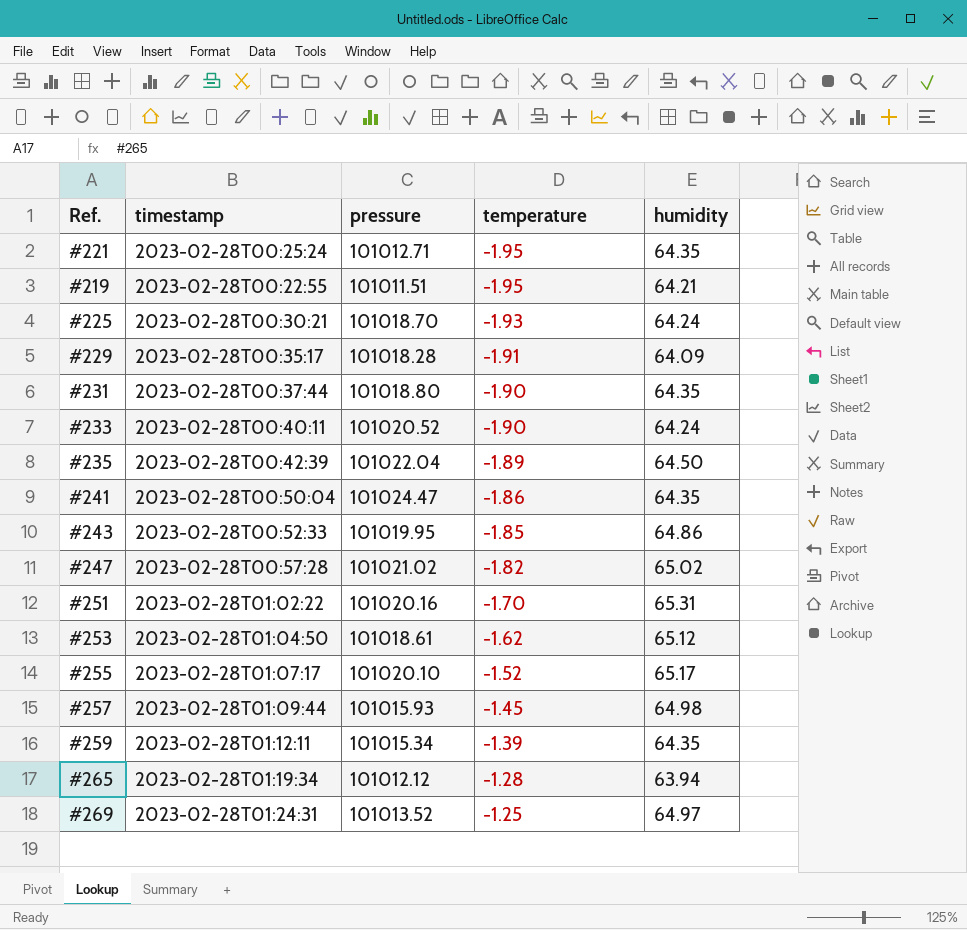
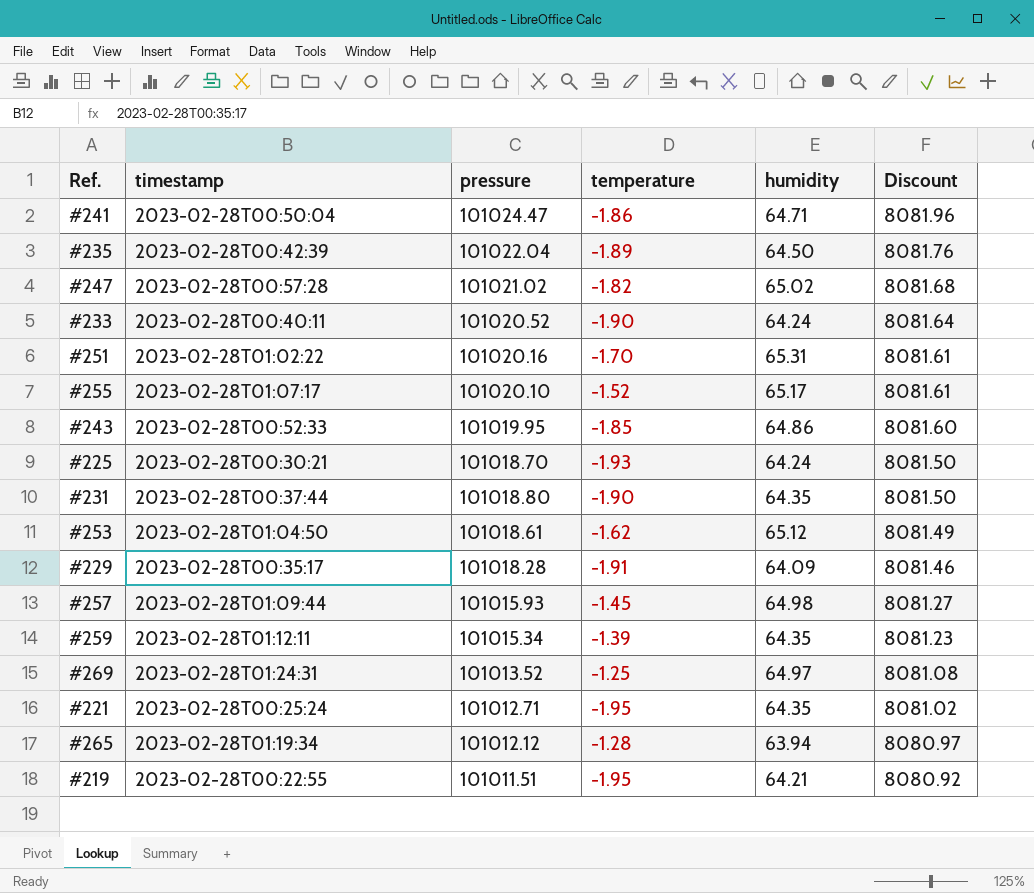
row order: temperature ascending -> Discount descending
column Discount | formula: none -> [pressure] * 0.08
#241 | humidity: 64.35 -> 64.71

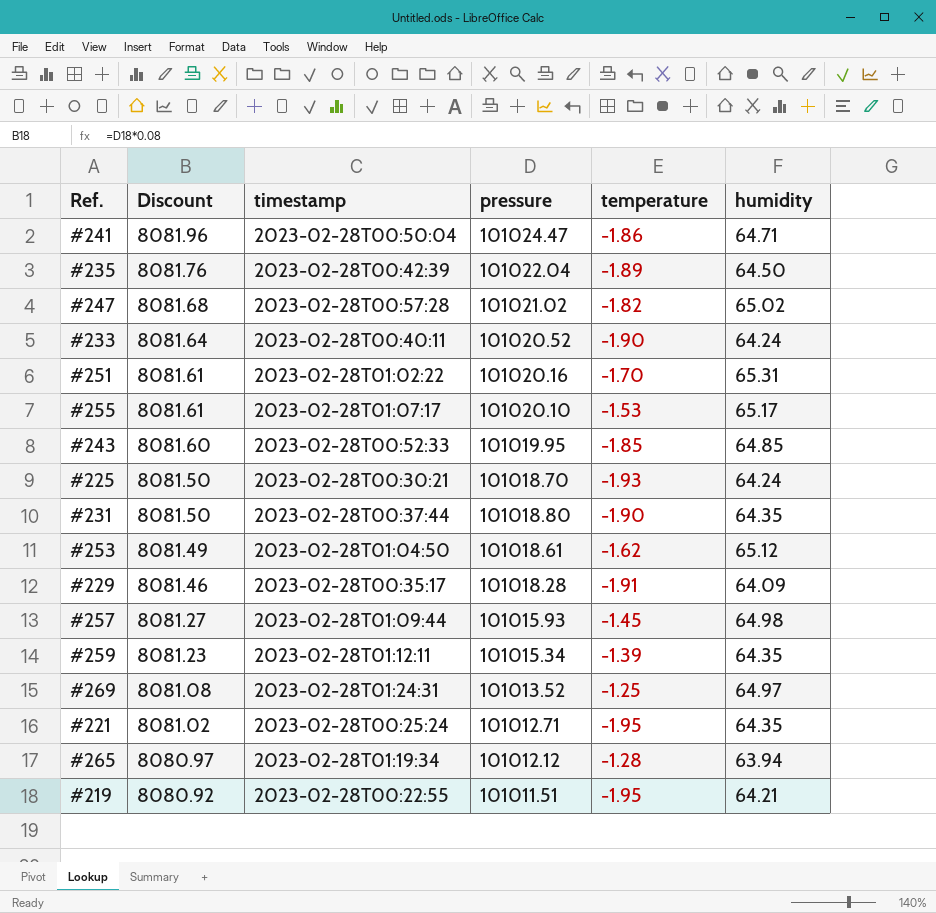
column Discount | position: 6 -> 2
#255 | temperature: -1.52 -> -1.53
#243 | humidity: 64.86 -> 64.85

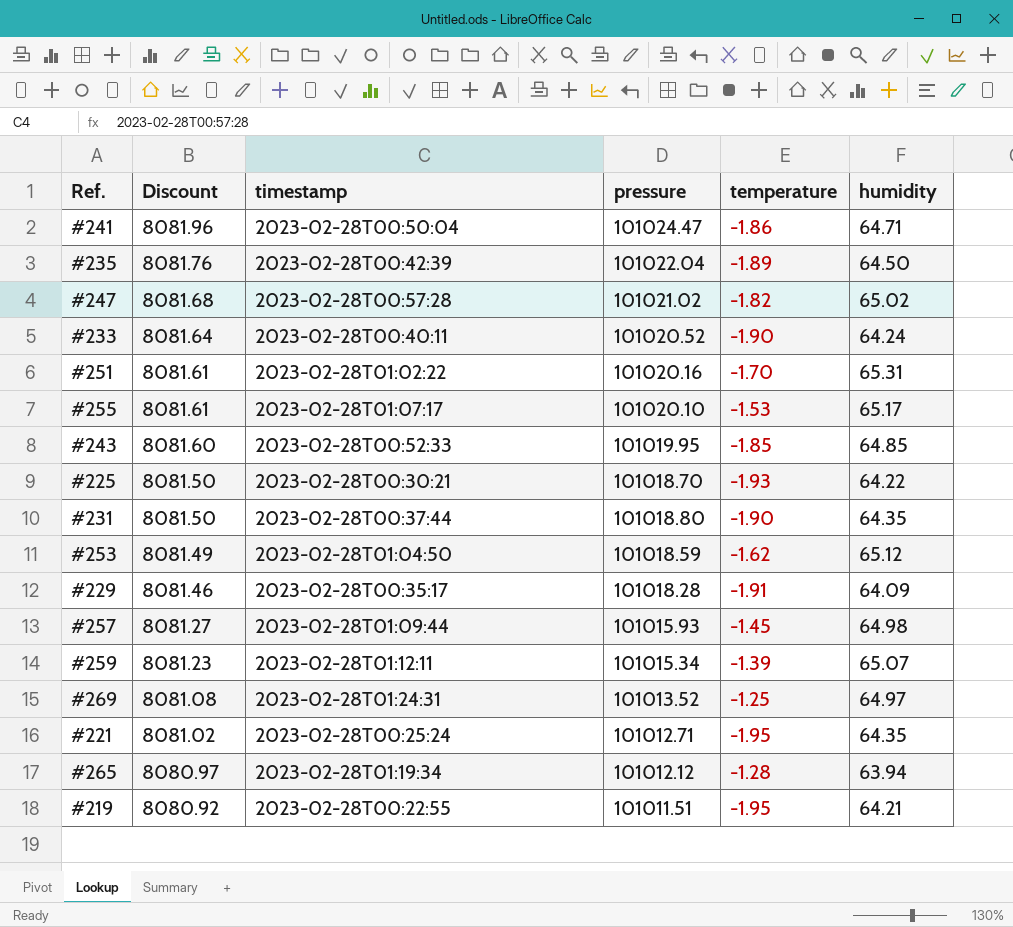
#225 | humidity: 64.24 -> 64.22
#253 | pressure: 101018.61 -> 101018.59
#259 | humidity: 64.35 -> 65.07

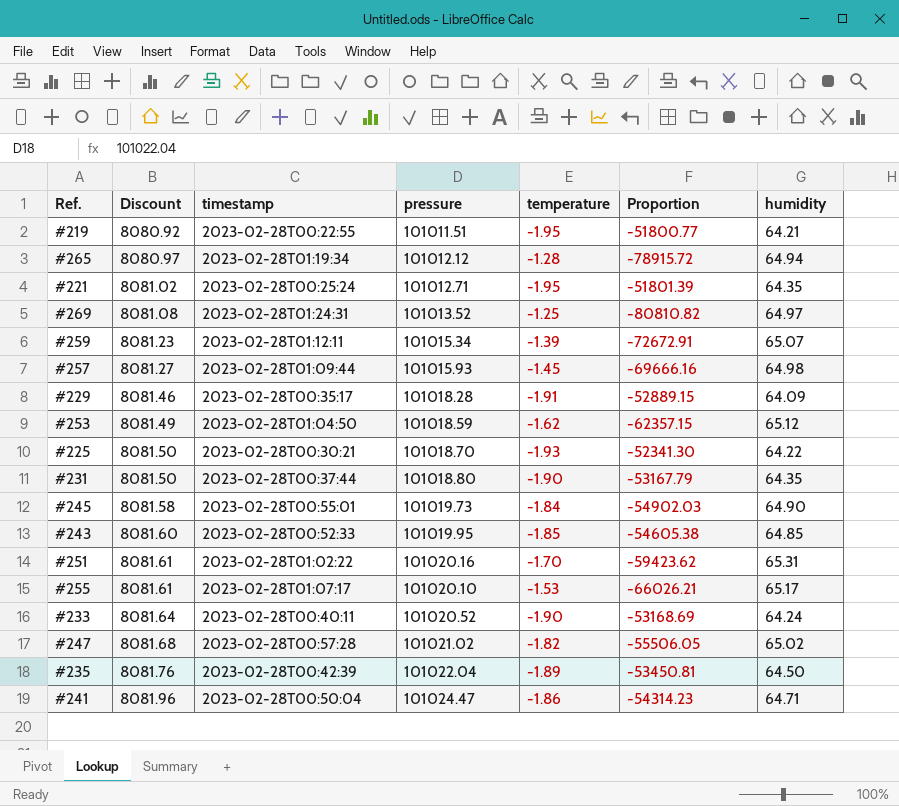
row order: Discount descending -> Discount ascending
column Proportion | formula: none -> [pressure] / [temperature]
#265 | humidity: 63.94 -> 64.94
row #245: none -> 8081.58 | 2023-02-28T00:55:01 | 101019.73 | -1.84 | -54902.03 | 64.90

